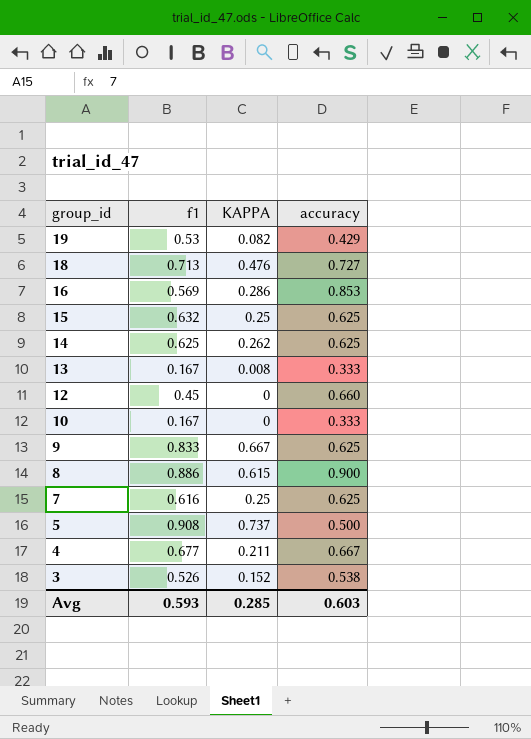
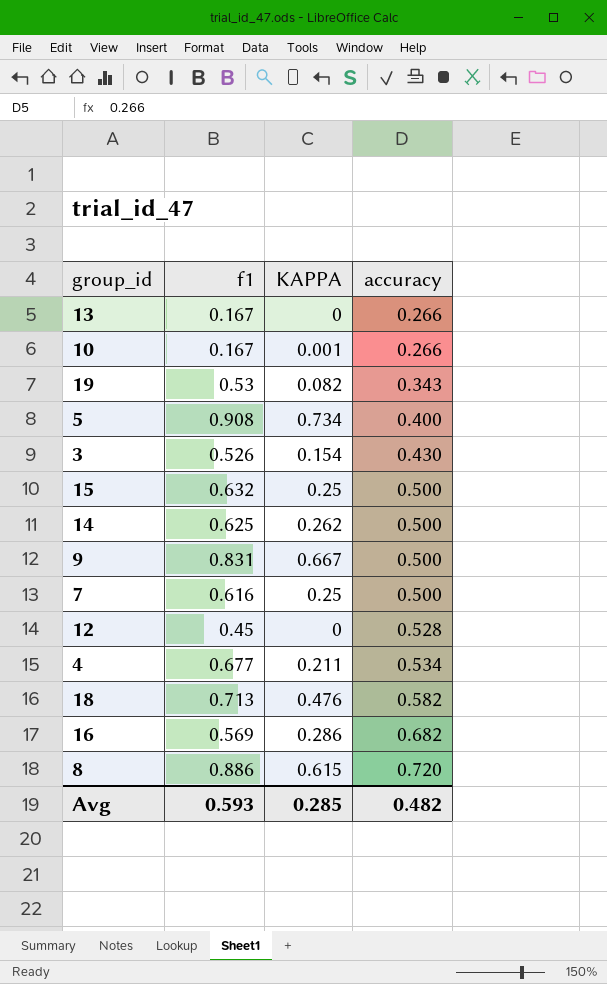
row order: group_id descending -> accuracy ascending
13 | KAPPA: 0.008 -> 0
13 | accuracy: 0.333 -> 0.266
10 | KAPPA: 0 -> 0.001
10 | accuracy: 0.333 -> 0.266
19 | accuracy: 0.429 -> 0.343
5 | KAPPA: 0.737 -> 0.734
5 | accuracy: 0.500 -> 0.400
3 | KAPPA: 0.152 -> 0.154
3 | accuracy: 0.538 -> 0.430
15 | accuracy: 0.625 -> 0.500
14 | accuracy: 0.625 -> 0.500
9 | f1: 0.833 -> 0.831
9 | accuracy: 0.625 -> 0.500
7 | accuracy: 0.625 -> 0.500
12 | accuracy: 0.660 -> 0.528
4 | accuracy: 0.667 -> 0.534
18 | accuracy: 0.727 -> 0.582
16 | accuracy: 0.853 -> 0.682
8 | accuracy: 0.900 -> 0.720
Avg | accuracy: 0.603 -> 0.482

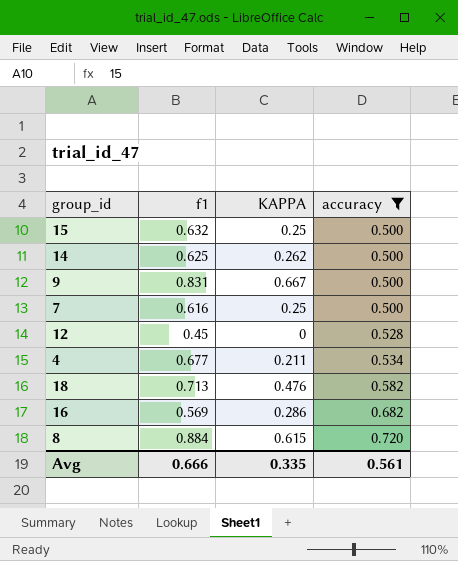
filter: none -> accuracy >= 0.500
8 | f1: 0.886 -> 0.884
Avg | f1: 0.593 -> 0.666
Avg | KAPPA: 0.285 -> 0.335
Avg | accuracy: 0.482 -> 0.561

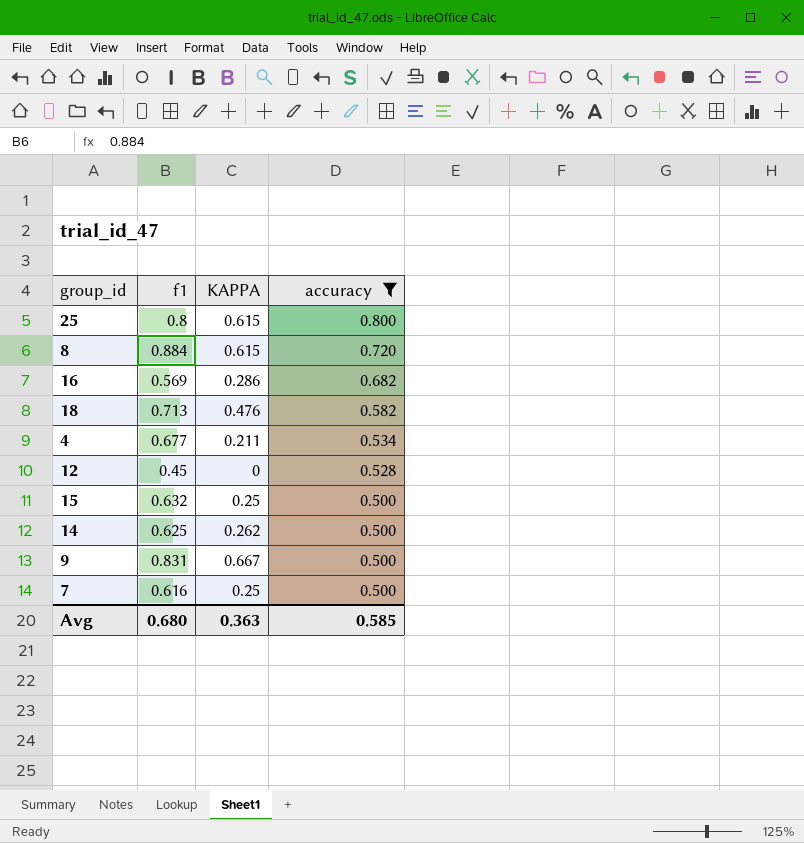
row order: accuracy ascending -> accuracy descending
row 25: none -> 0.8 | 0.615 | 0.800
Avg | f1: 0.666 -> 0.680
Avg | KAPPA: 0.335 -> 0.363
Avg | accuracy: 0.561 -> 0.585

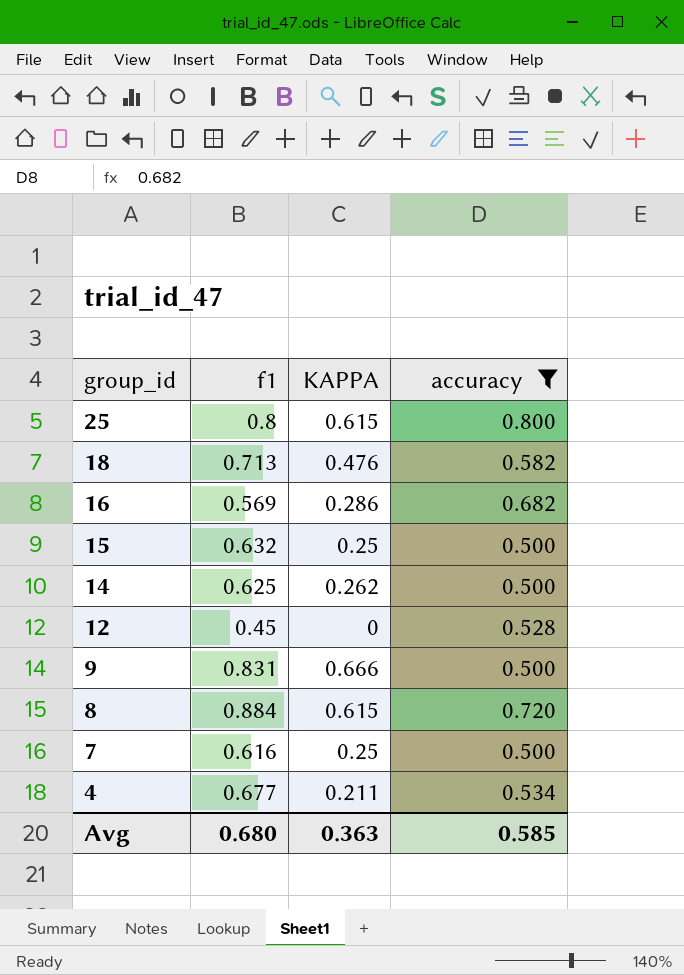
row order: accuracy descending -> group_id descending
9 | KAPPA: 0.667 -> 0.666

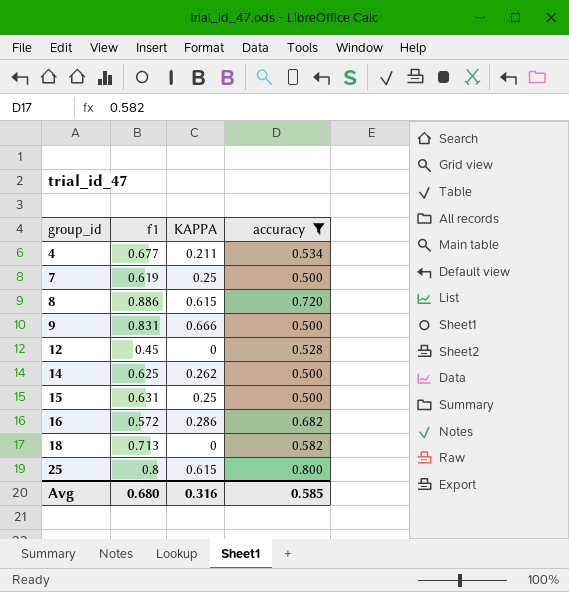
row order: group_id descending -> group_id ascending
7 | f1: 0.616 -> 0.619
8 | f1: 0.884 -> 0.886
15 | f1: 0.632 -> 0.631
16 | f1: 0.569 -> 0.572
18 | KAPPA: 0.476 -> 0
Avg | KAPPA: 0.363 -> 0.316

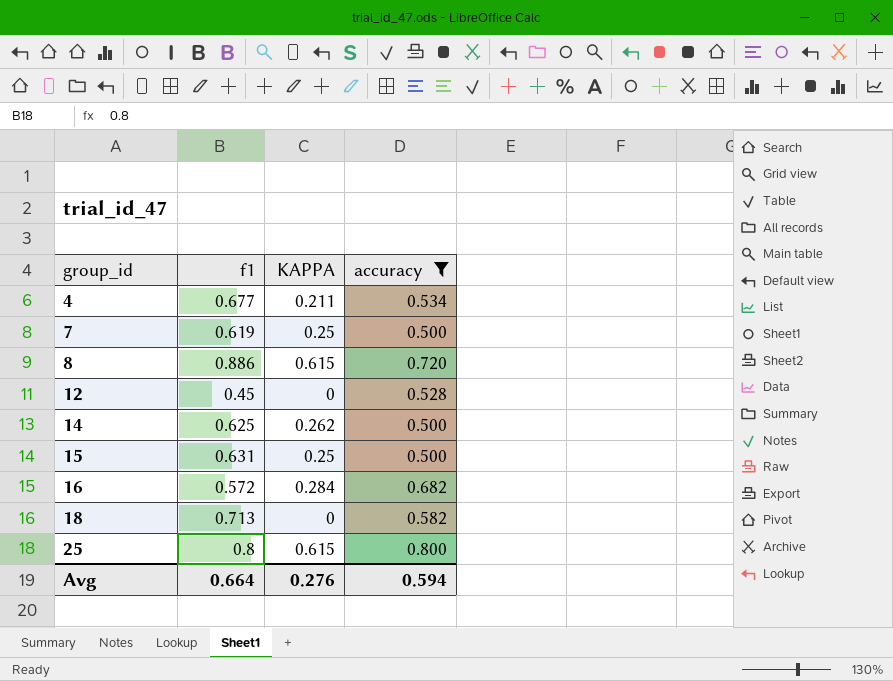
row 9: 0.831 | 0.666 | 0.500 -> none
16 | KAPPA: 0.286 -> 0.284
Avg | f1: 0.680 -> 0.664
Avg | KAPPA: 0.316 -> 0.276
Avg | accuracy: 0.585 -> 0.594

